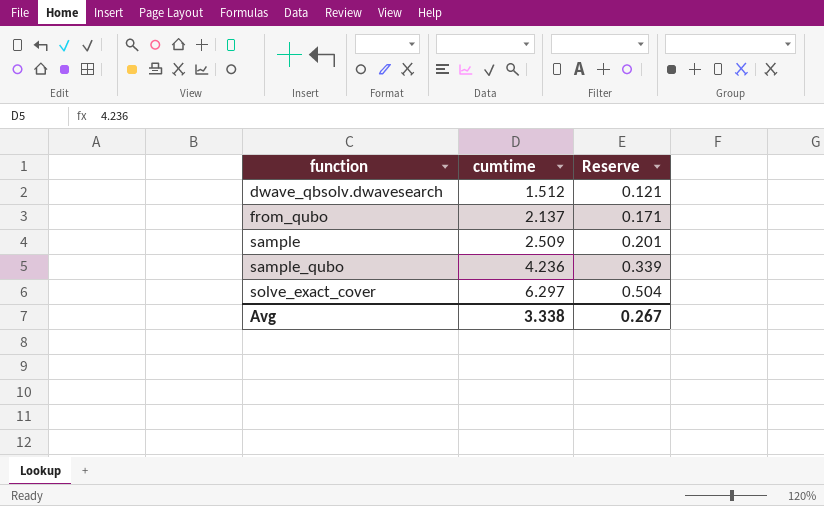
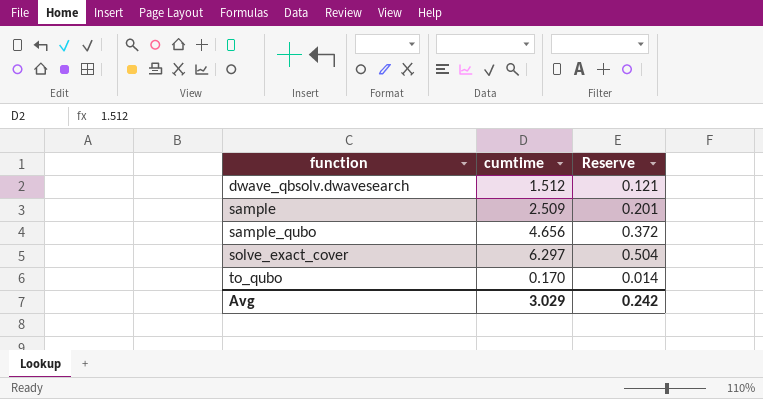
row from_qubo: 2.137 | 0.171 -> none
sample_qubo | cumtime: 4.236 -> 4.656
sample_qubo | Reserve: 0.339 -> 0.372
row to_qubo: none -> 0.170 | 0.014
Avg | cumtime: 3.338 -> 3.029
Avg | Reserve: 0.267 -> 0.242

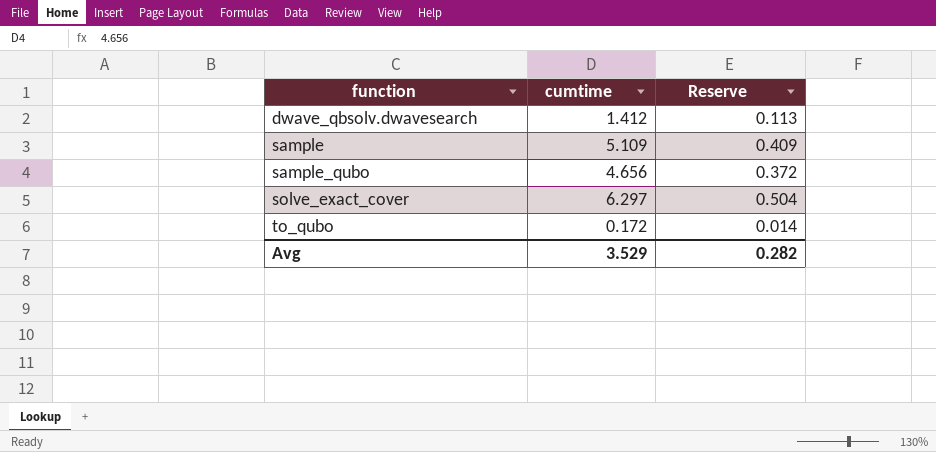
dwave_qbsolv.dwavesearch | cumtime: 1.512 -> 1.412
dwave_qbsolv.dwavesearch | Reserve: 0.121 -> 0.113
sample | cumtime: 2.509 -> 5.109
sample | Reserve: 0.201 -> 0.409
to_qubo | cumtime: 0.170 -> 0.172
Avg | cumtime: 3.029 -> 3.529
Avg | Reserve: 0.242 -> 0.282

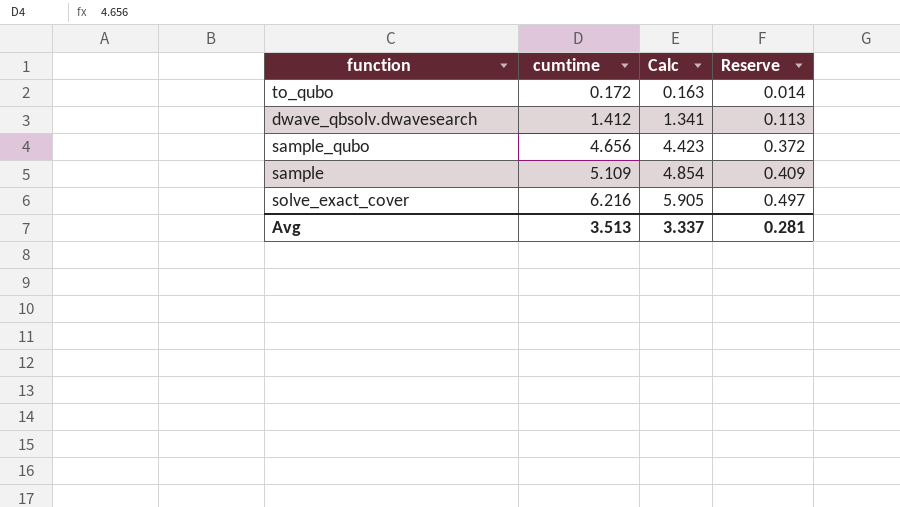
row order: function ascending -> cumtime ascending
column Calc | formula: none -> [cumtime] * 0.95
solve_exact_cover | cumtime: 6.297 -> 6.216
solve_exact_cover | Reserve: 0.504 -> 0.497
Avg | cumtime: 3.529 -> 3.513
Avg | Reserve: 0.282 -> 0.281

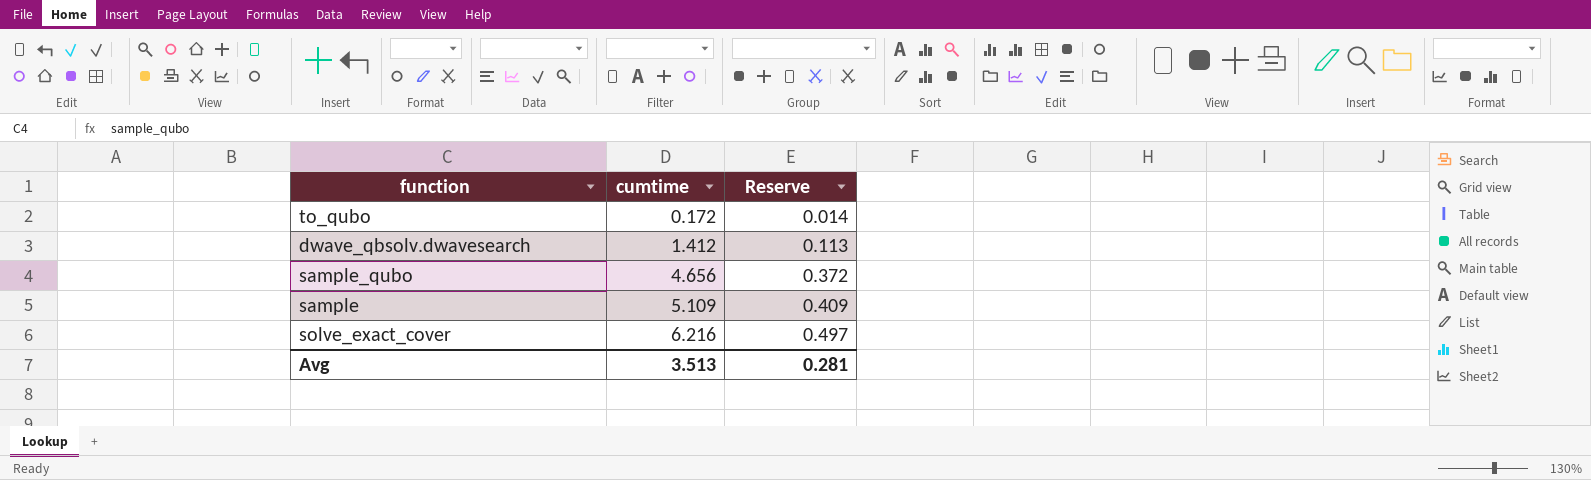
column Calc | formula: [cumtime] * 0.95 -> none

